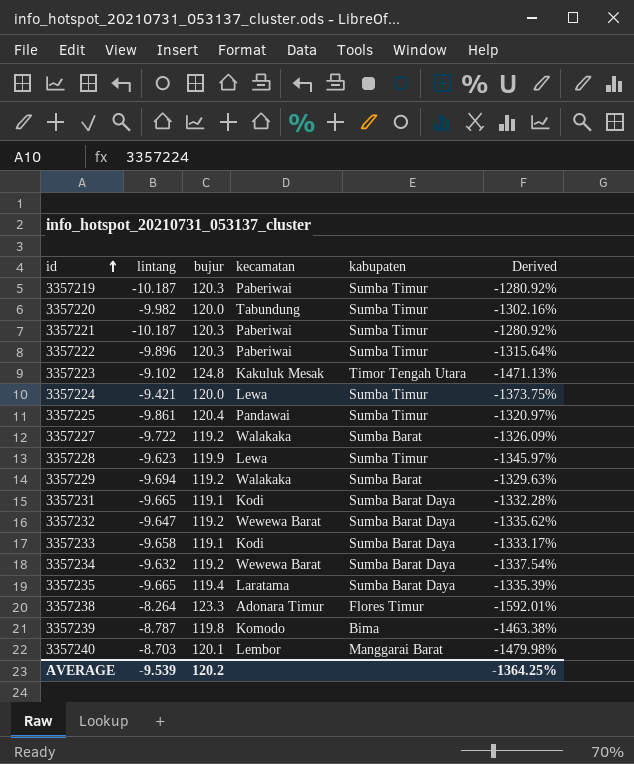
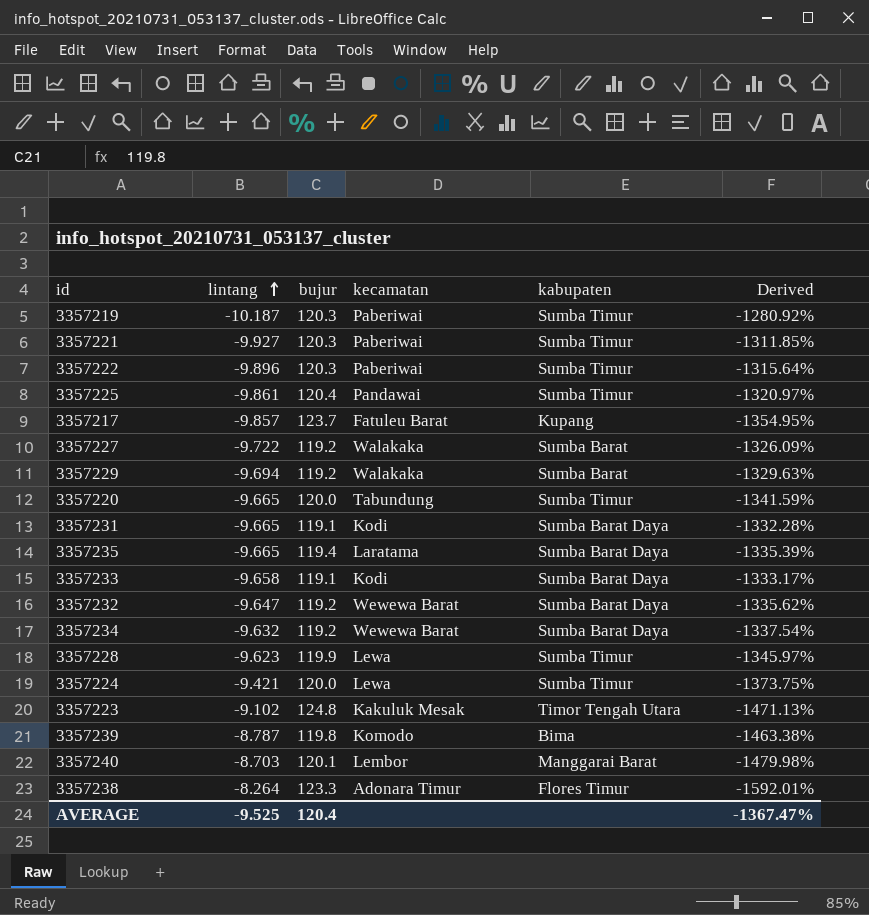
row order: id ascending -> lintang ascending
3357221 | lintang: -10.187 -> -9.927
3357221 | Derived: -1280.92% -> -1311.85%
row 3357217: none -> -9.857 | 123.7 | Fatuleu Barat | Kupang | -1354.95%
3357220 | lintang: -9.982 -> -9.665
3357220 | Derived: -1302.16% -> -1341.59%
AVERAGE | lintang: -9.539 -> -9.525
AVERAGE | bujur: 120.2 -> 120.4
AVERAGE | Derived: -1364.25% -> -1367.47%

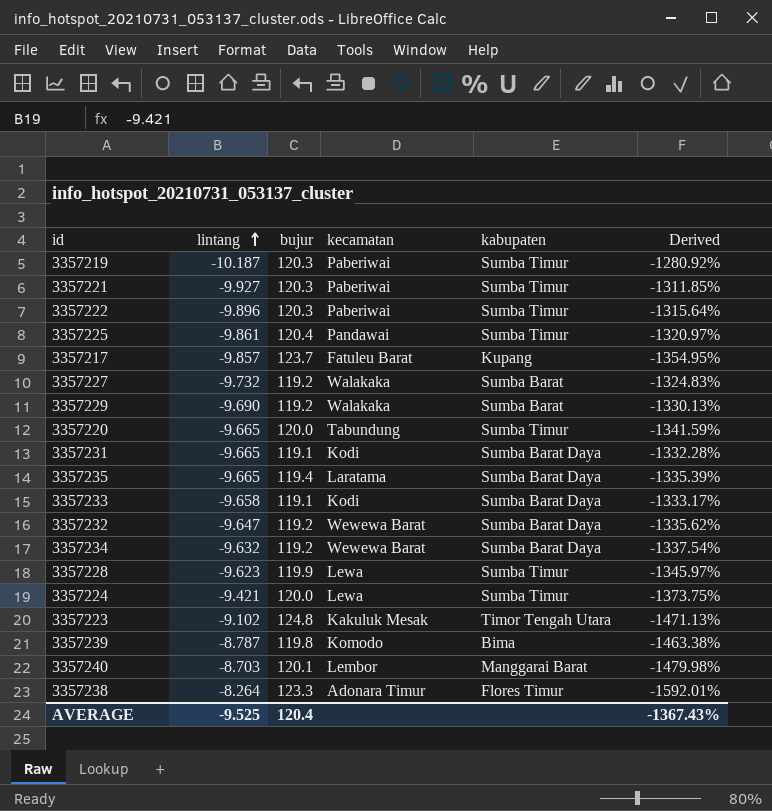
3357227 | lintang: -9.722 -> -9.732
3357227 | Derived: -1326.09% -> -1324.83%
3357229 | lintang: -9.694 -> -9.690
3357229 | Derived: -1329.63% -> -1330.13%
AVERAGE | Derived: -1367.47% -> -1367.43%

